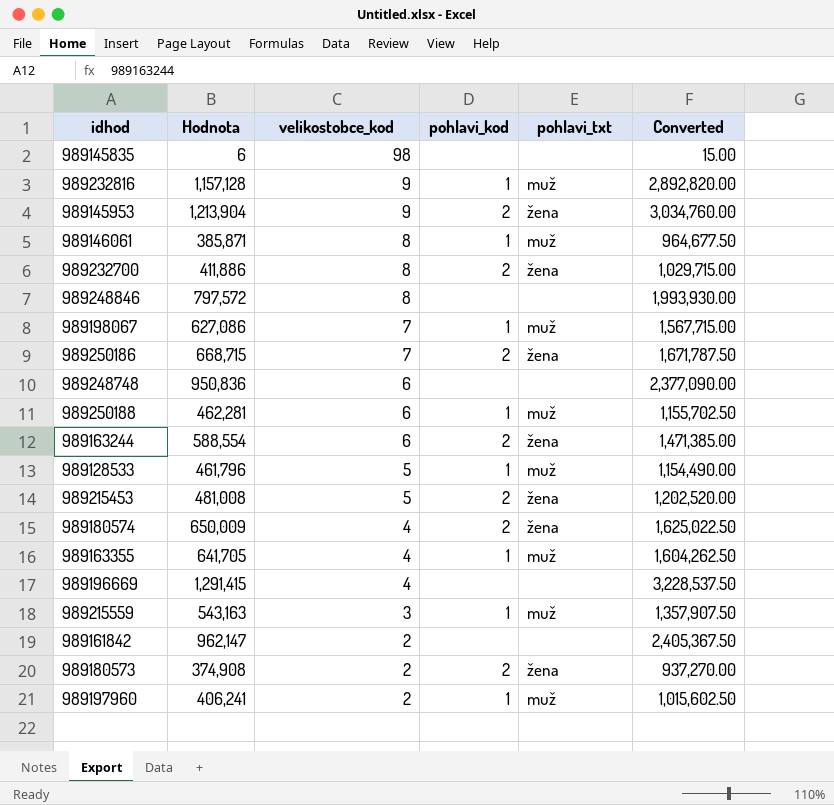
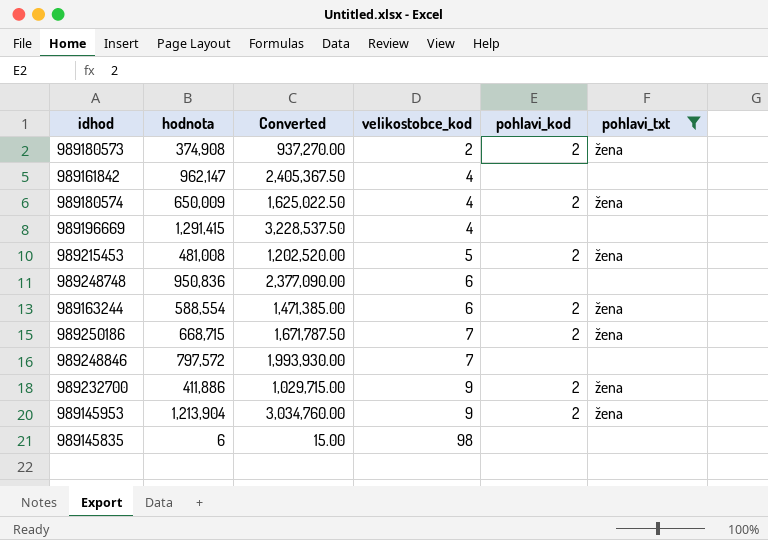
filter: none -> pohlavi_txt != muž
row order: velikostobce_kod descending -> velikostobce_kod ascending
column name: Hodnota -> hodnota
column Converted | position: 6 -> 3
989161842 | velikostobce_kod: 2 -> 4
989248846 | velikostobce_kod: 8 -> 7
989232700 | velikostobce_kod: 8 -> 9

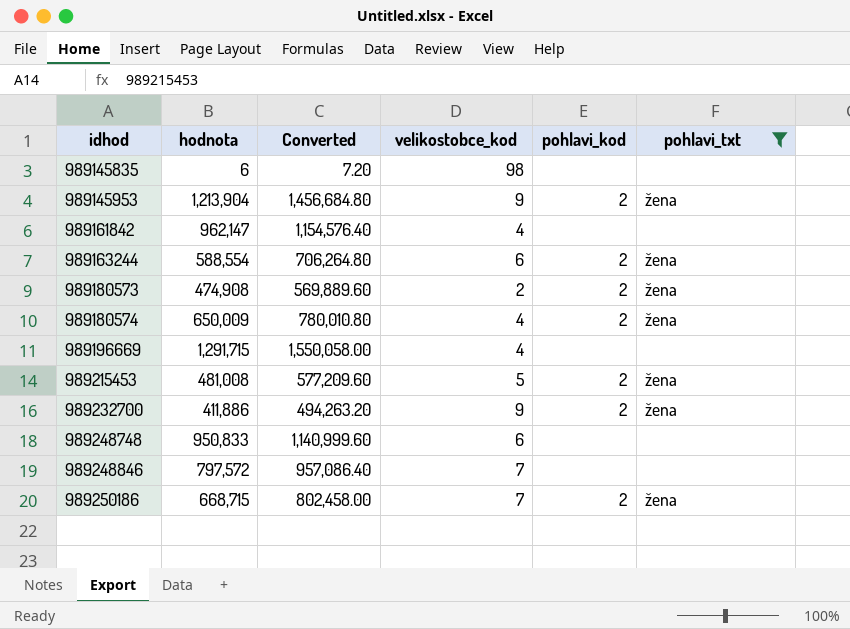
row order: velikostobce_kod ascending -> idhod ascending
column Converted | formula: [hodnota] * 2.5 -> [hodnota] * 1.2
989180573 | hodnota: 374,908 -> 474,908
989196669 | hodnota: 1,291,415 -> 1,291,715
989248748 | hodnota: 950,836 -> 950,833

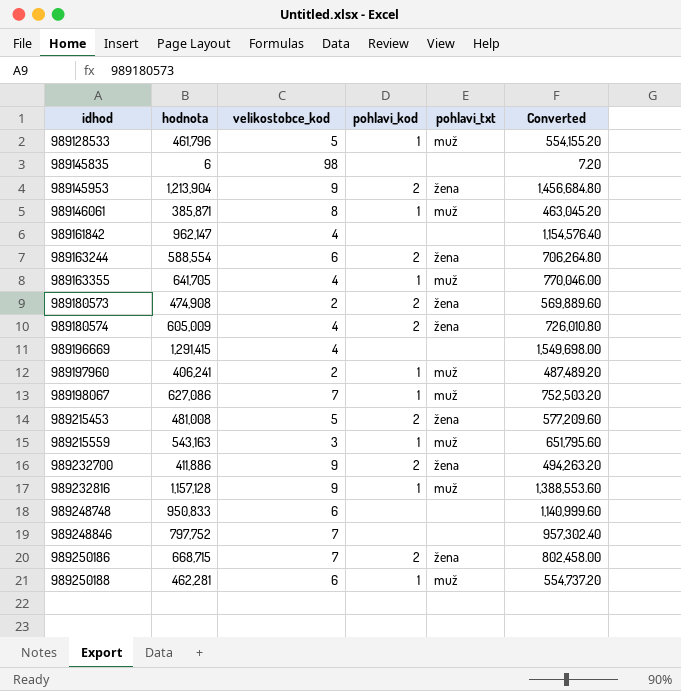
filter: pohlavi_txt != muž -> none
column Converted | position: 3 -> 6
989180574 | hodnota: 650,009 -> 605,009
989180574 | Converted: 780,010.80 -> 726,010.80
989196669 | hodnota: 1,291,715 -> 1,291,415
989196669 | Converted: 1,550,058.00 -> 1,549,698.00
989248846 | hodnota: 797,572 -> 797,752
989248846 | Converted: 957,086.40 -> 957,302.40

